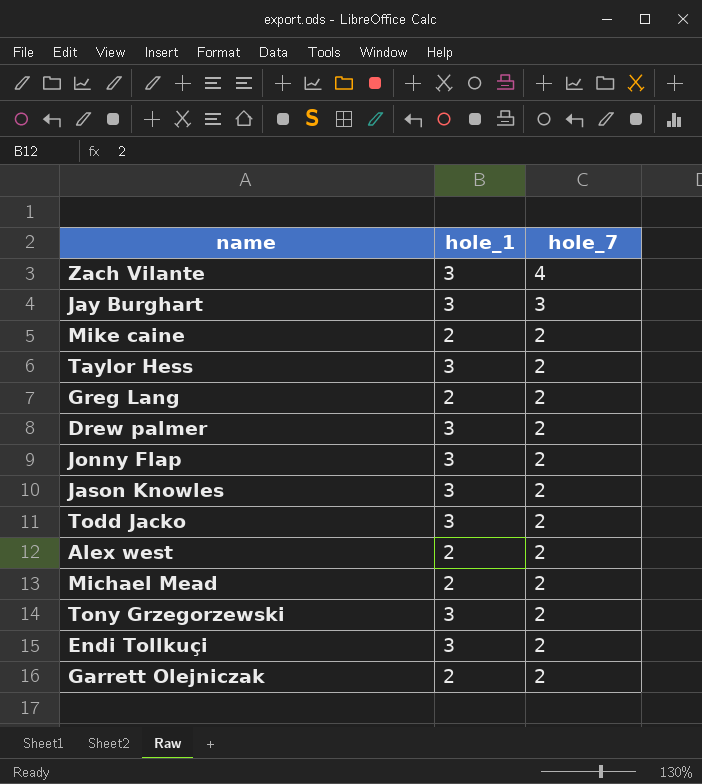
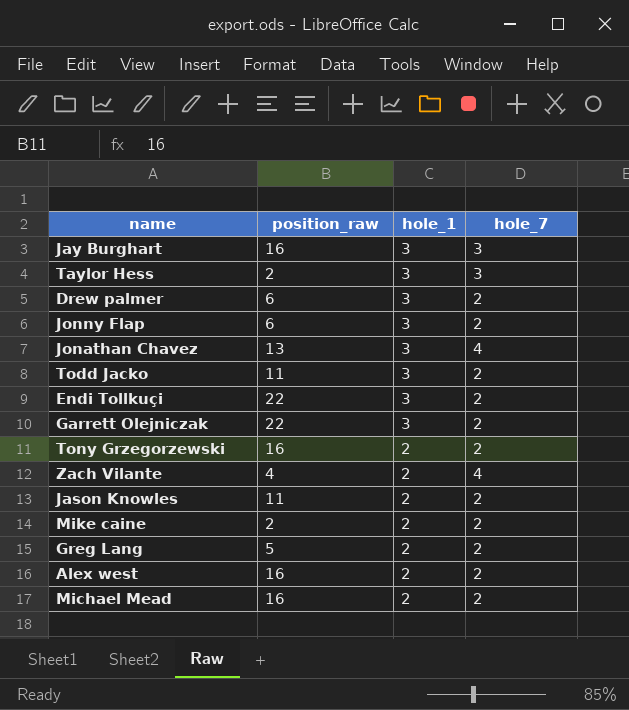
row order: hole_7 descending -> hole_1 descending
column position_raw | position: none -> 2
Taylor Hess | hole_7: 2 -> 3
row Jonathan Chavez: none -> 13 | 3 | 4
Garrett Olejniczak | hole_1: 2 -> 3
Tony Grzegorzewski | hole_1: 3 -> 2
Zach Vilante | hole_1: 3 -> 2
Jason Knowles | hole_1: 3 -> 2

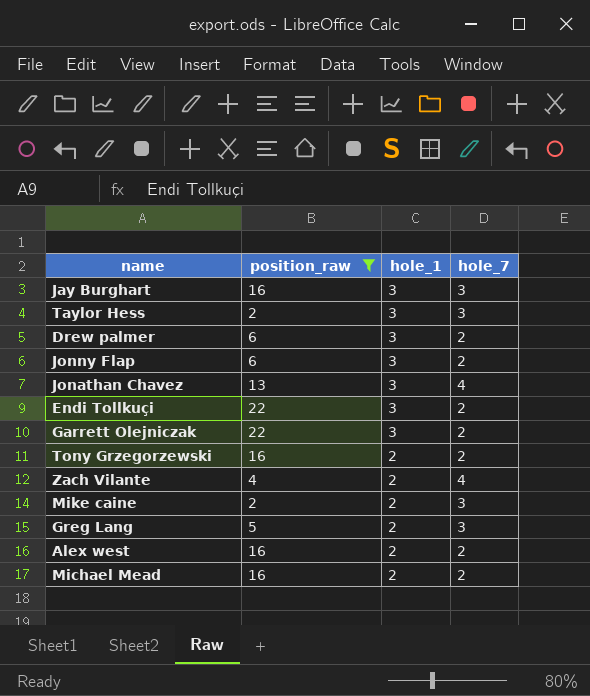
filter: none -> position_raw != 11
Mike caine | hole_7: 2 -> 3
Greg Lang | hole_7: 2 -> 3

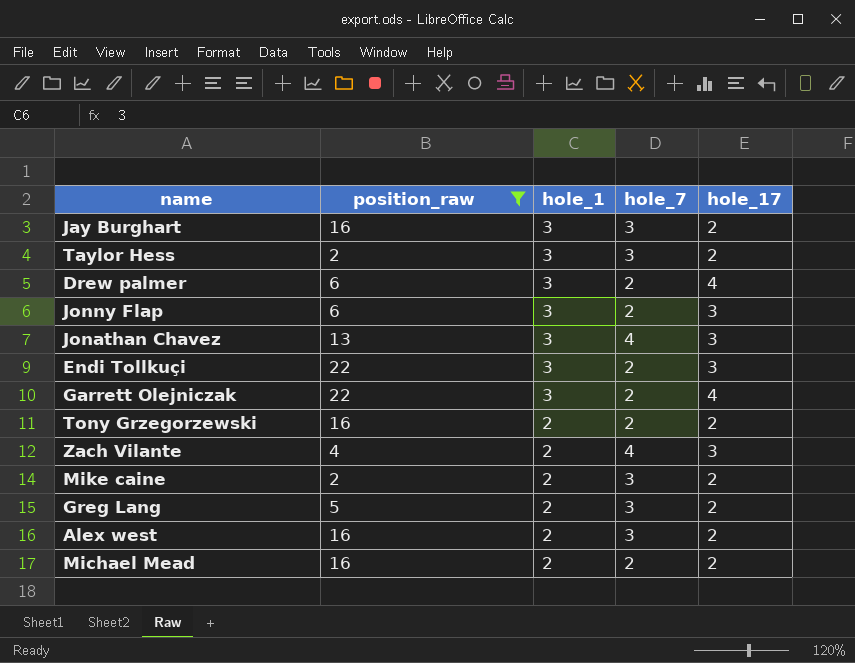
column hole_17 | position: none -> 5
Alex west | hole_7: 2 -> 3

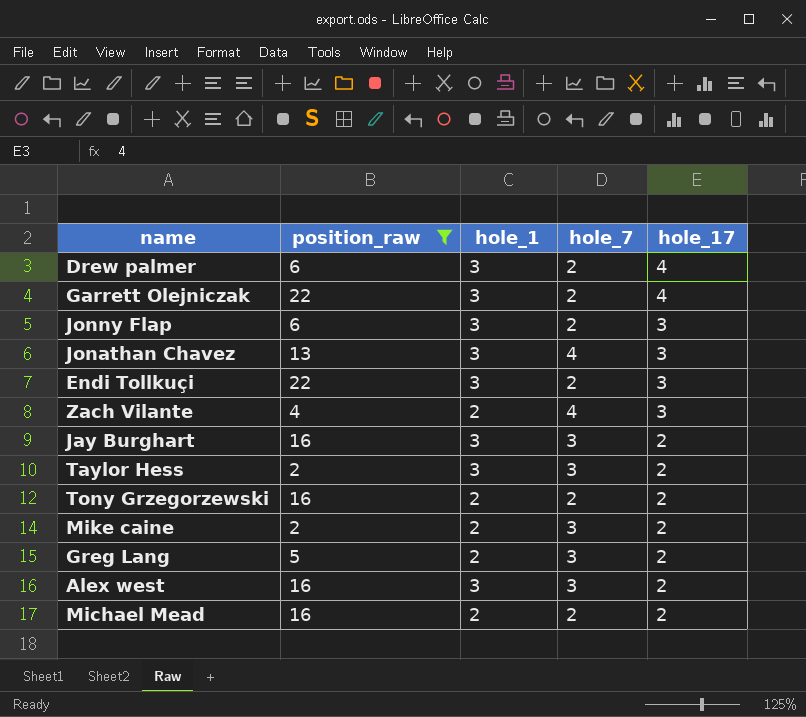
row order: hole_1 descending -> hole_17 descending
Alex west | hole_1: 2 -> 3

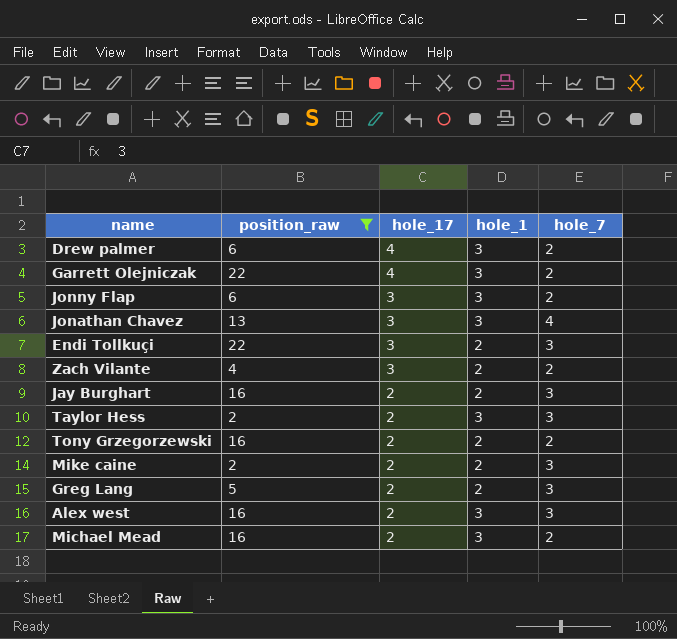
column hole_17 | position: 5 -> 3
Endi Tollkuçi | hole_1: 3 -> 2
Endi Tollkuçi | hole_7: 2 -> 3
Zach Vilante | hole_7: 4 -> 2
Jay Burghart | hole_1: 3 -> 2
Michael Mead | hole_1: 2 -> 3

